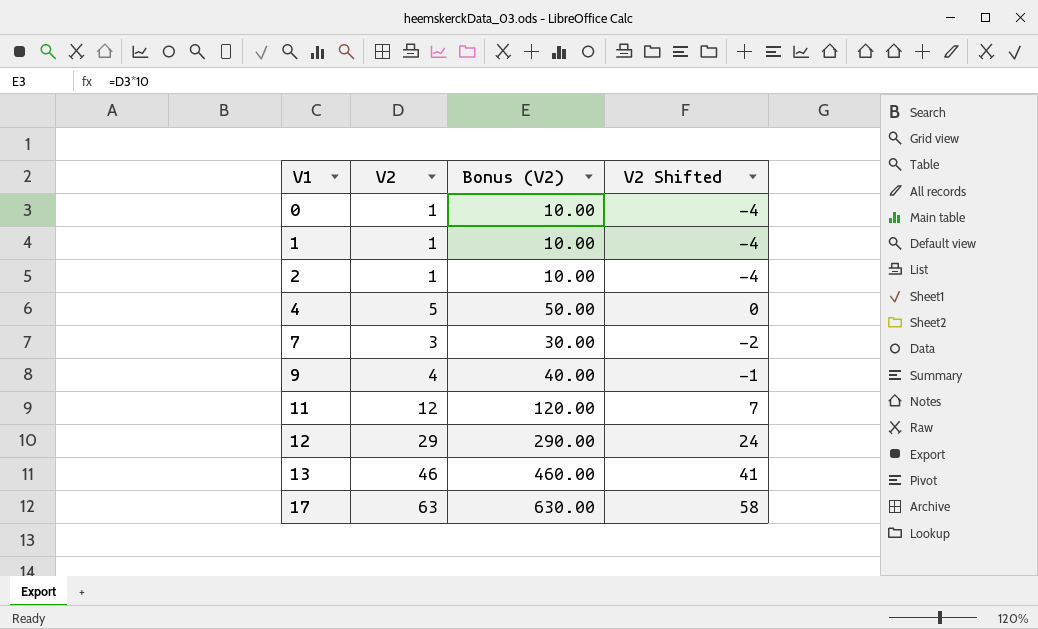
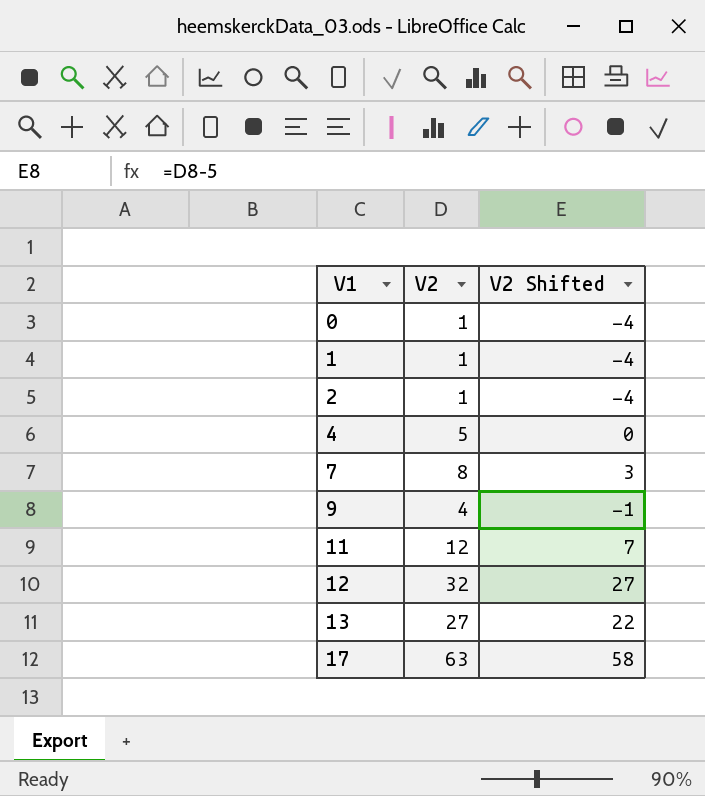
column Bonus (V2) | formula: [V2] * 10 -> none
7 | V2: 3 -> 8
7 | V2 Shifted: -2 -> 3
12 | V2: 29 -> 32
12 | V2 Shifted: 24 -> 27
13 | V2: 46 -> 27
13 | V2 Shifted: 41 -> 22

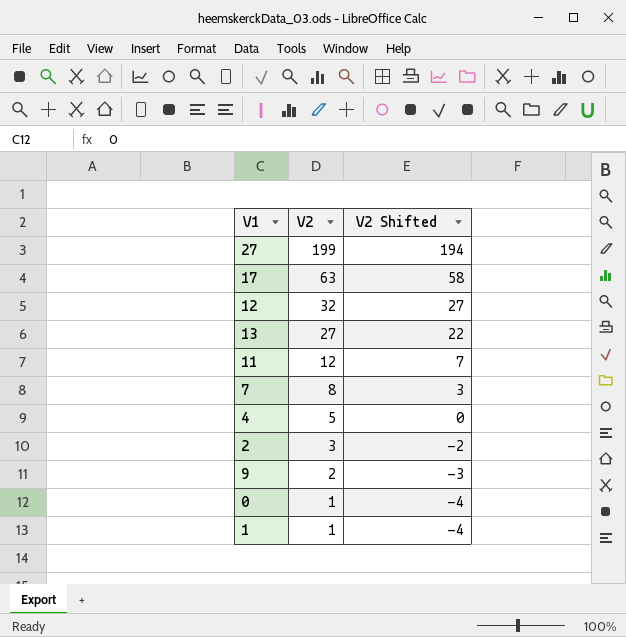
row order: V1 ascending -> V2 descending
row 27: none -> 199 | 194
2 | V2: 1 -> 3
2 | V2 Shifted: -4 -> -2
9 | V2: 4 -> 2
9 | V2 Shifted: -1 -> -3

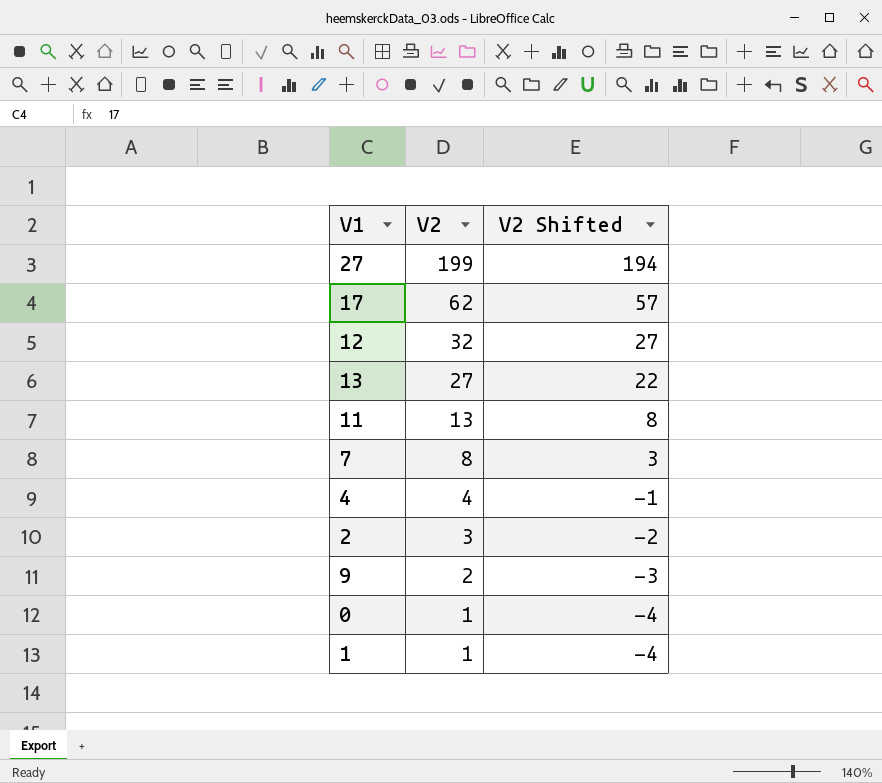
17 | V2: 63 -> 62
17 | V2 Shifted: 58 -> 57
11 | V2: 12 -> 13
11 | V2 Shifted: 7 -> 8
4 | V2: 5 -> 4
4 | V2 Shifted: 0 -> -1

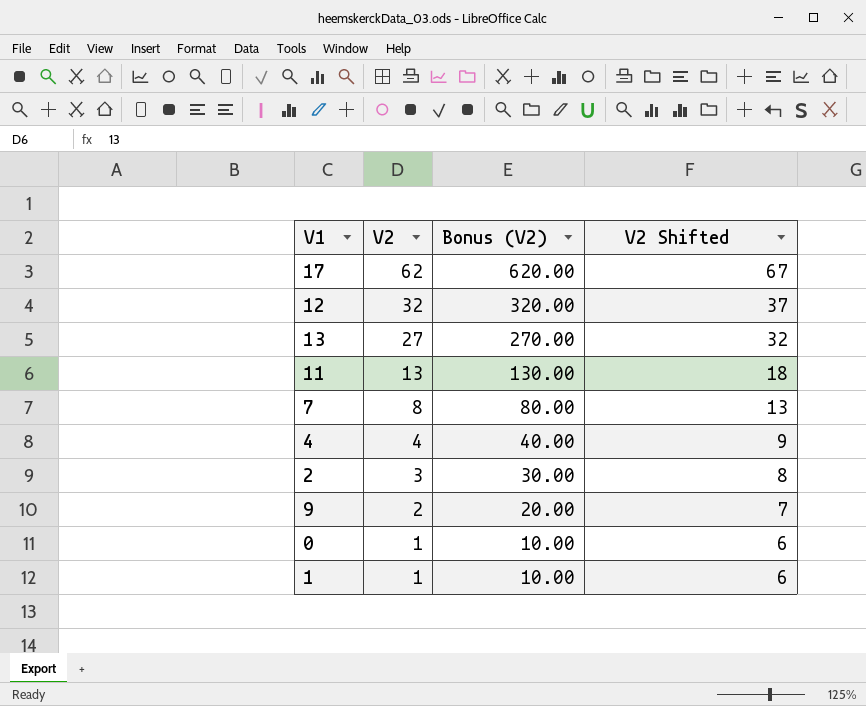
column Bonus (V2) | formula: none -> [V2] * 10
column V2 Shifted | formula: [V2] - 5 -> [V2] + 5
row 27: 199 | 194 -> none

